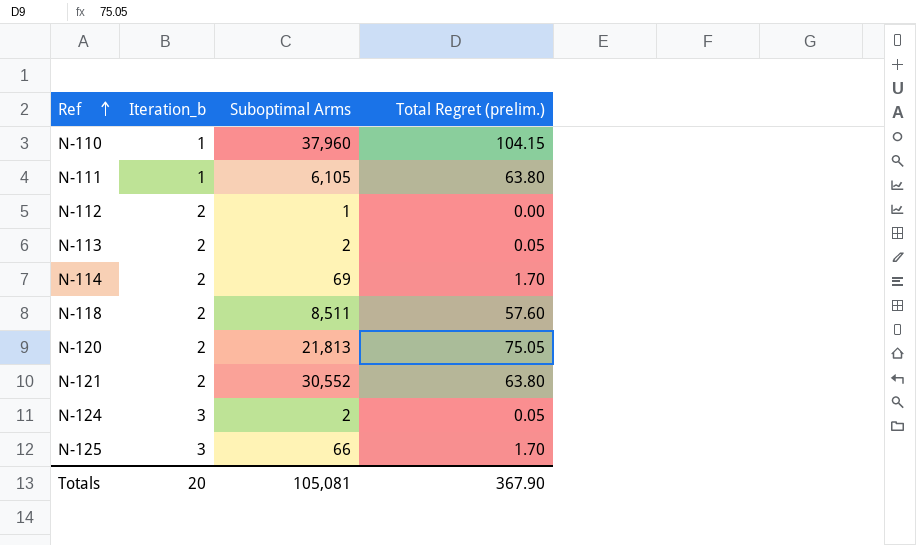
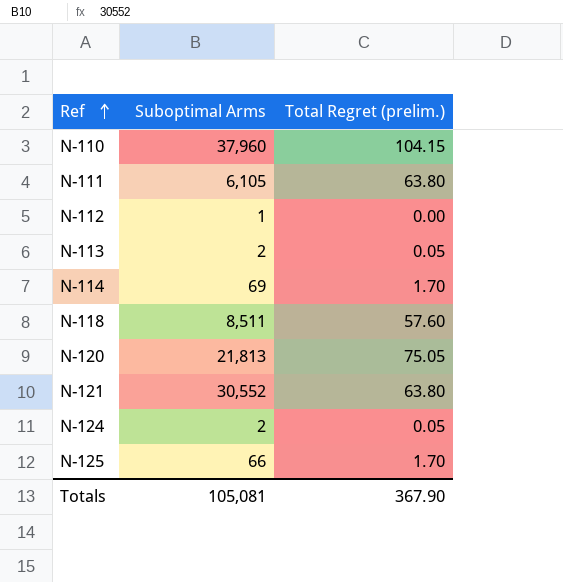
column Iteration_b | position: 2 -> none

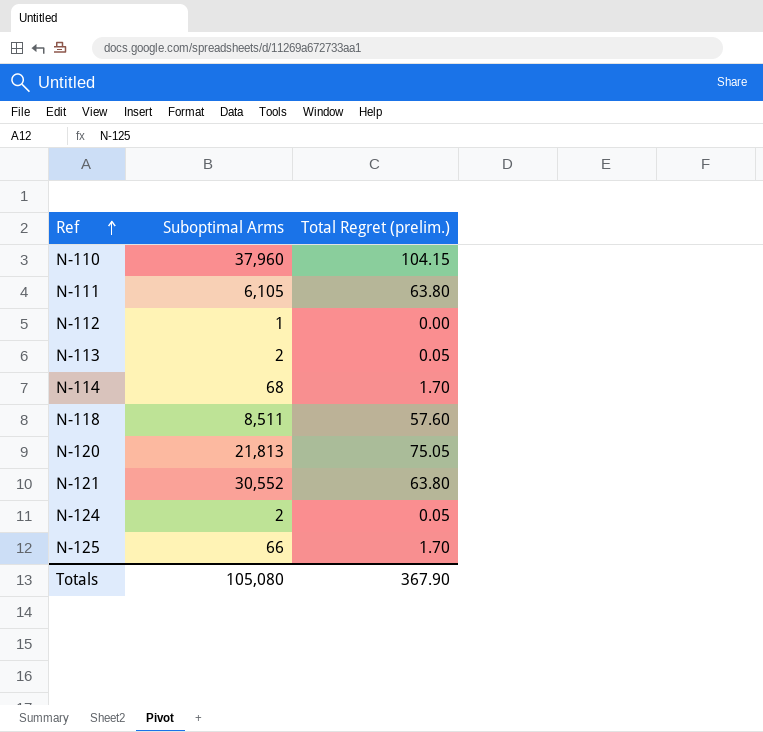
N-114 | Suboptimal Arms: 69 -> 68
Totals | Suboptimal Arms: 105,081 -> 105,080

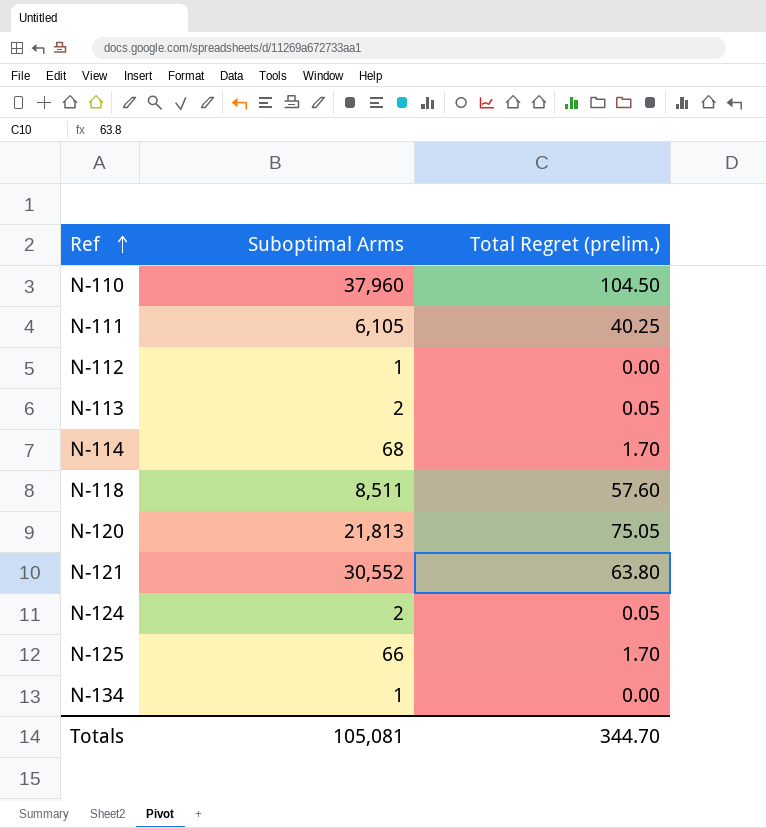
N-110 | Total Regret (prelim.): 104.15 -> 104.50
N-111 | Total Regret (prelim.): 63.80 -> 40.25
row N-134: none -> 1 | 0.00
Totals | Suboptimal Arms: 105,080 -> 105,081
Totals | Total Regret (prelim.): 367.90 -> 344.70

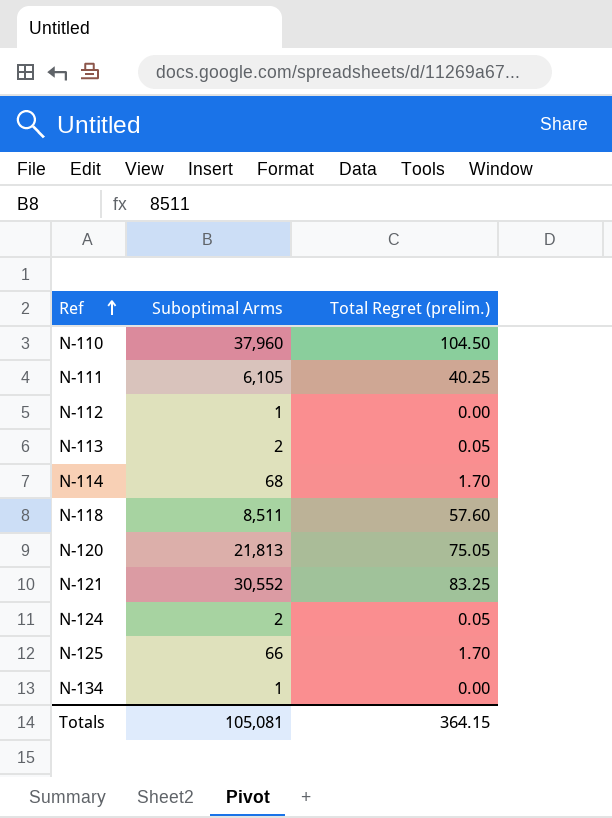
N-121 | Total Regret (prelim.): 63.80 -> 83.25
Totals | Total Regret (prelim.): 344.70 -> 364.15

